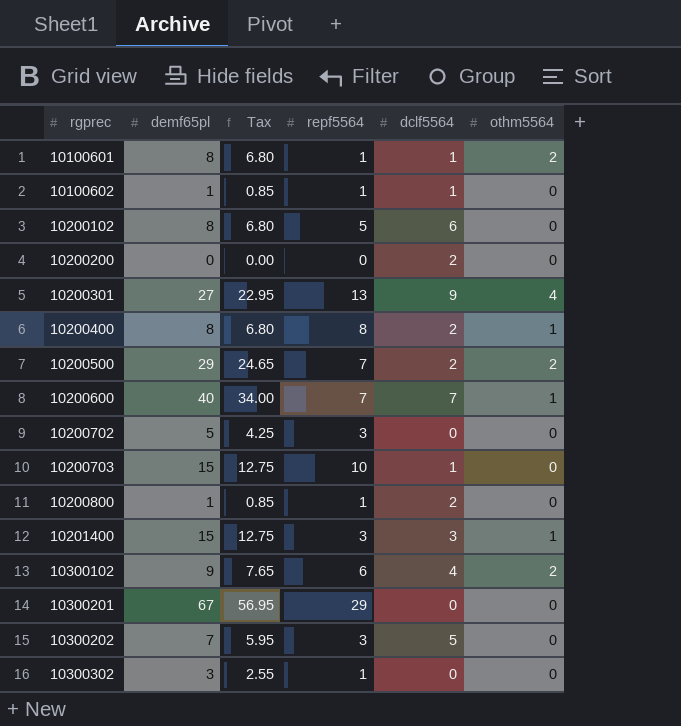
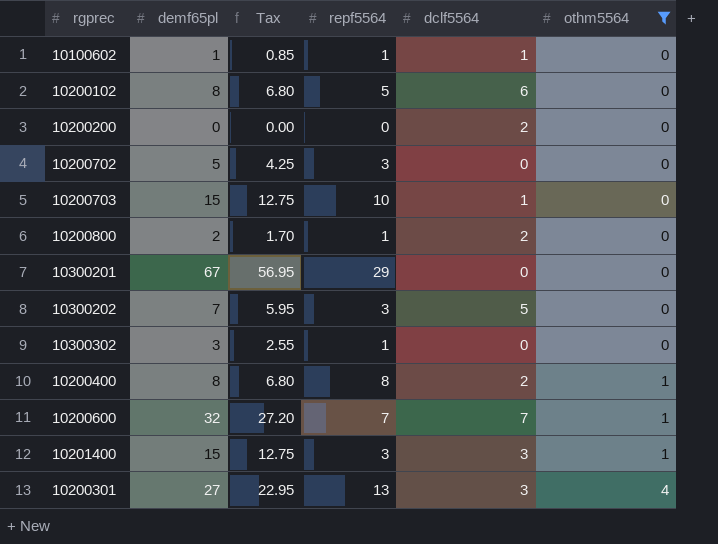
filter: none -> othm5564 != 2
row order: rgprec ascending -> othm5564 ascending
10200800 | demf65pl: 1 -> 2
10200800 | Tax: 0.85 -> 1.70
10200600 | demf65pl: 40 -> 32
10200600 | Tax: 34.00 -> 27.20
10200301 | dclf5564: 9 -> 3

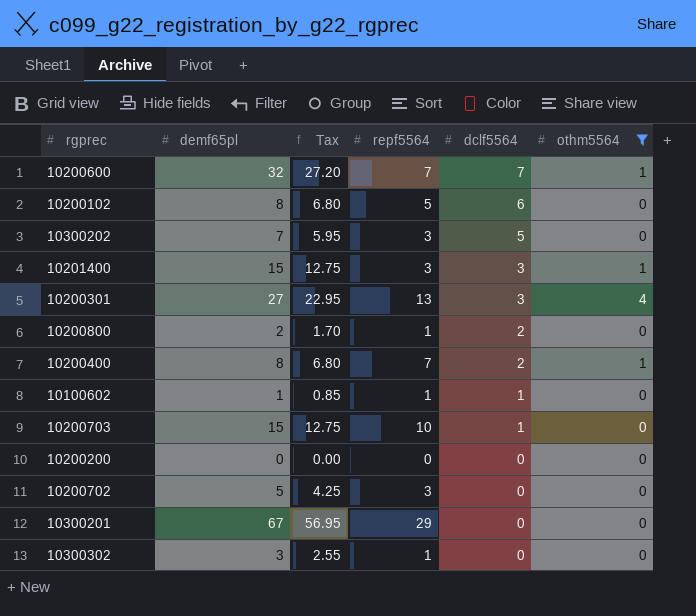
row order: othm5564 ascending -> dclf5564 descending
10200400 | repf5564: 8 -> 7
10200200 | dclf5564: 2 -> 0

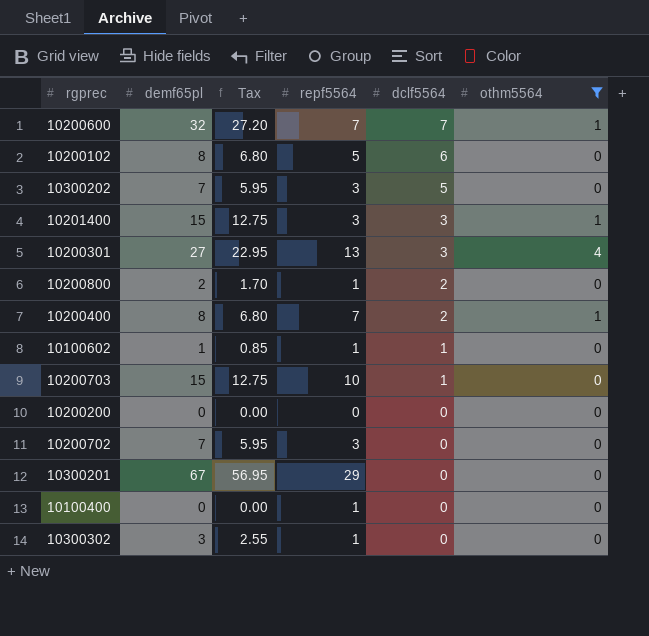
10200702 | demf65pl: 5 -> 7
10200702 | Tax: 4.25 -> 5.95
row 10100400: none -> 0 | 0.00 | 1 | 0 | 0

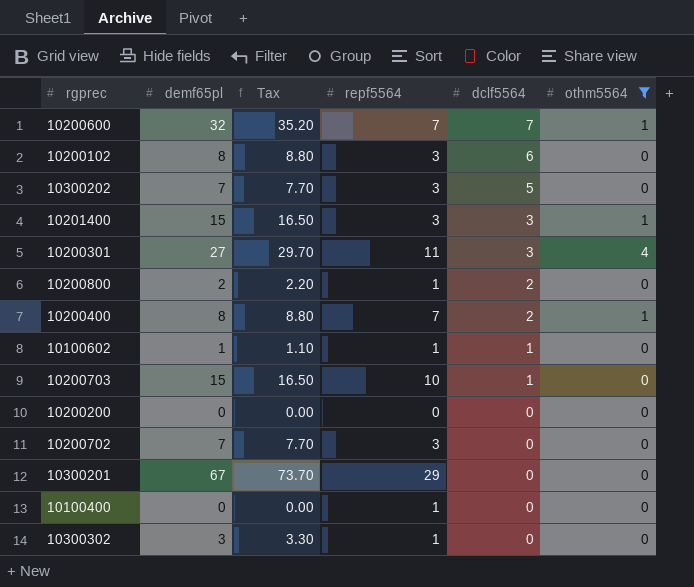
column Tax | formula: [demf65pl] * 0.85 -> [demf65pl] * 1.1
10200102 | repf5564: 5 -> 3
10200301 | repf5564: 13 -> 11

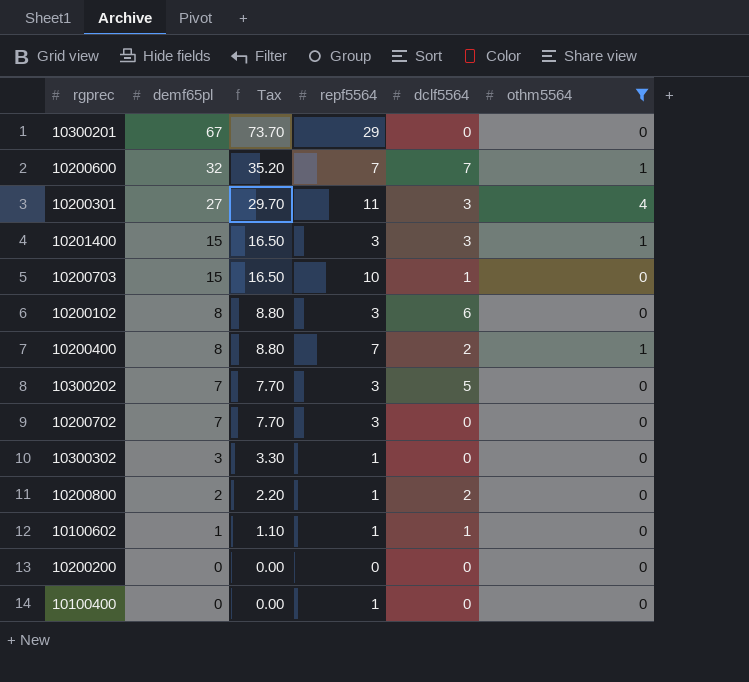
row order: dclf5564 descending -> demf65pl descending

